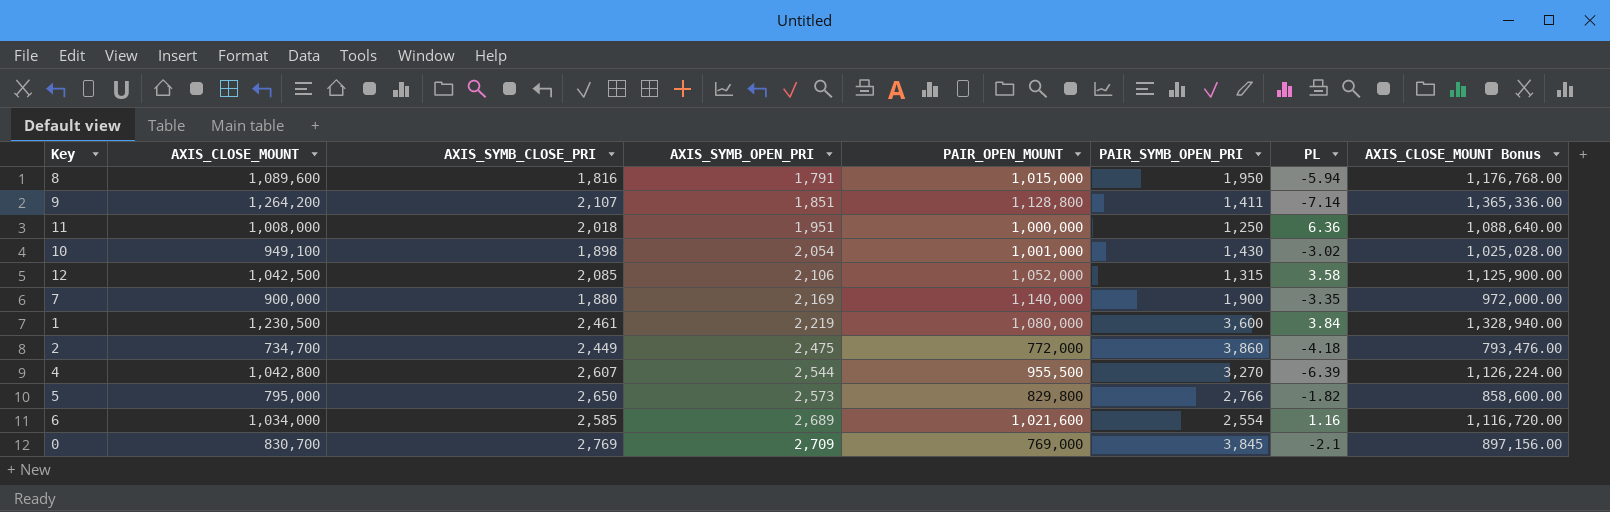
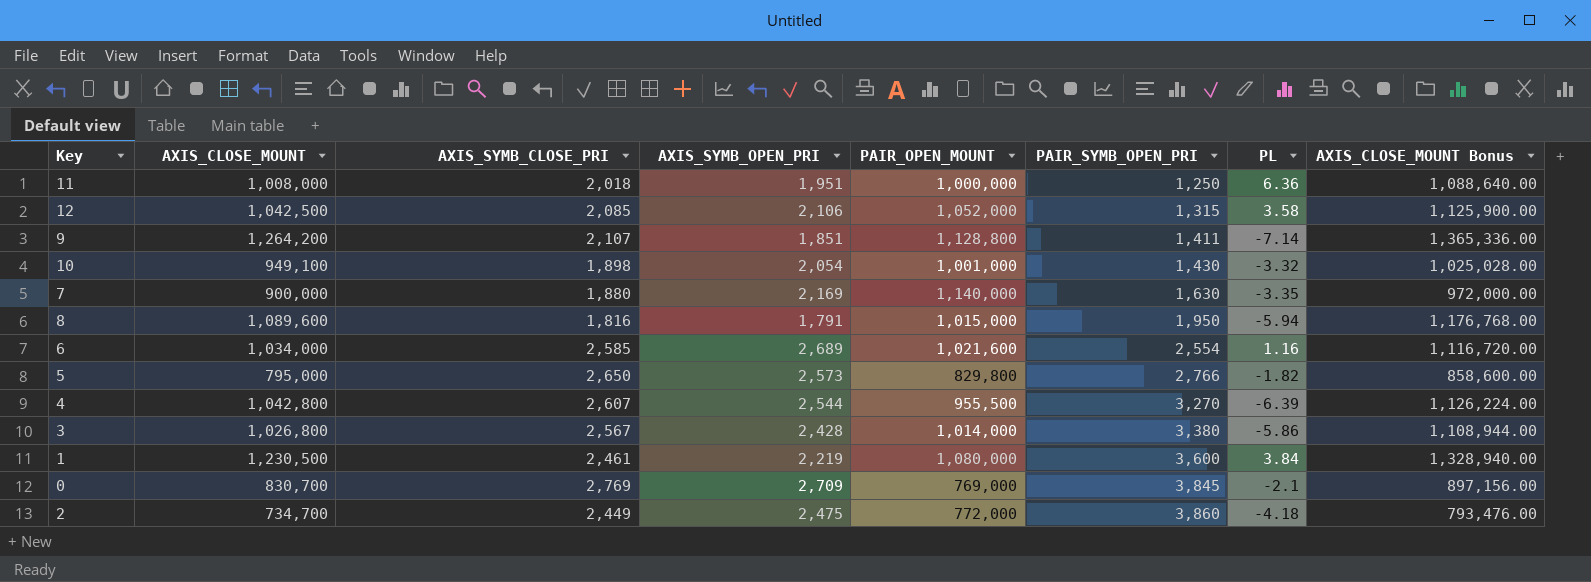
row order: AXIS_SYMB_OPEN_PRI ascending -> PAIR_SYMB_OPEN_PRI ascending
10 | PL: -3.02 -> -3.32
7 | PAIR_SYMB_OPEN_PRI: 1,900 -> 1,630
row 3: none -> 1,026,800 | 2,567 | 2,428 | 1,014,000 | 3,380 | -5.86 | 1,108,944.00

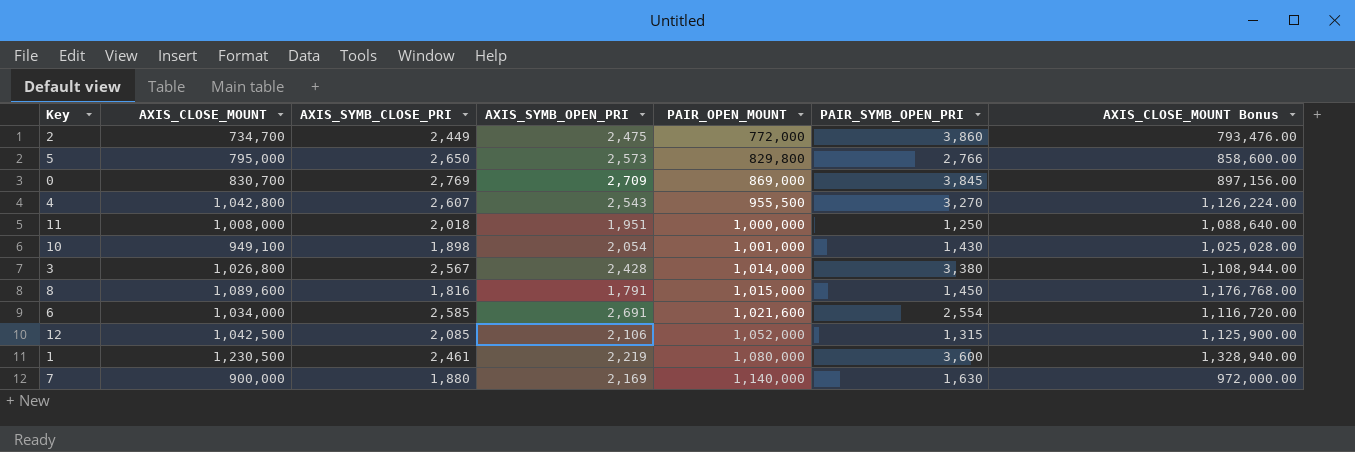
row order: PAIR_SYMB_OPEN_PRI ascending -> PAIR_OPEN_MOUNT ascending
column PL | position: 7 -> none
row 9: 1,264,200 | 2,107 | 1,851 | 1,128,800 | 1,411 | -7.14 | 1,365,336.00 -> none
0 | PAIR_OPEN_MOUNT: 769,000 -> 869,000
4 | AXIS_SYMB_OPEN_PRI: 2,544 -> 2,543
8 | PAIR_SYMB_OPEN_PRI: 1,950 -> 1,450
6 | AXIS_SYMB_OPEN_PRI: 2,689 -> 2,691

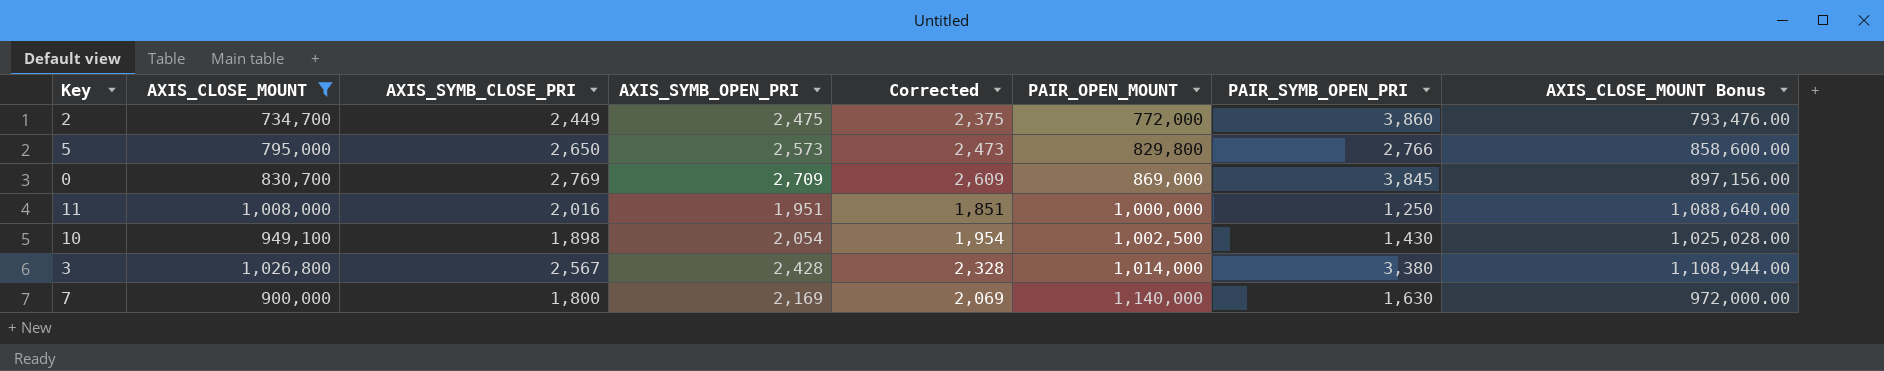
filter: none -> AXIS_CLOSE_MOUNT <= 1,026,800
column Corrected | formula: none -> [AXIS_SYMB_OPEN_PRI] - 100
11 | AXIS_SYMB_CLOSE_PRI: 2,018 -> 2,016
10 | PAIR_OPEN_MOUNT: 1,001,000 -> 1,002,500
7 | AXIS_SYMB_CLOSE_PRI: 1,880 -> 1,800

